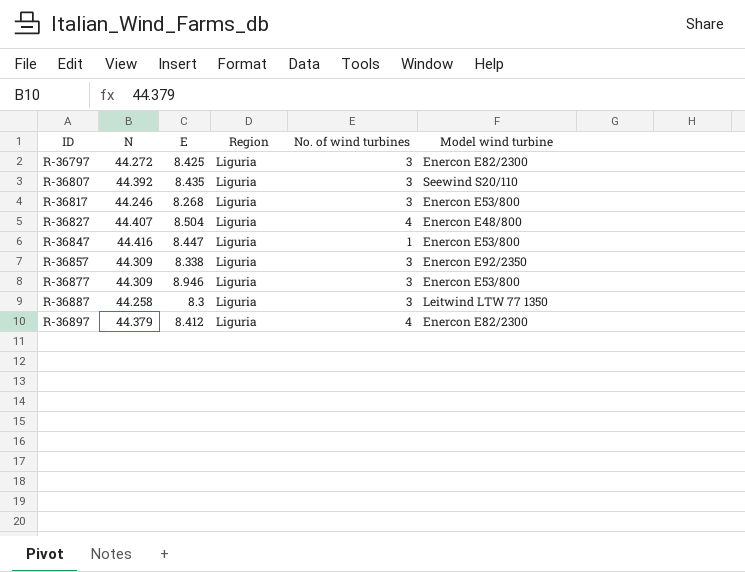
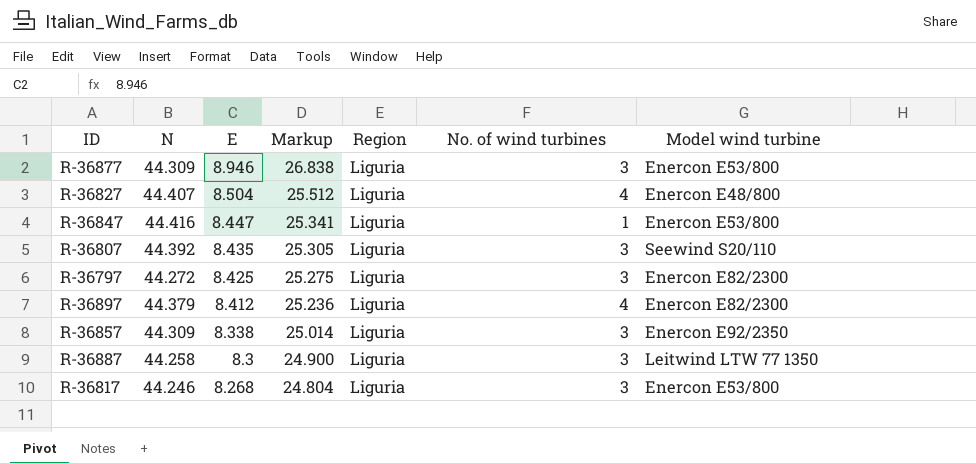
row order: ID ascending -> E descending
column Markup | formula: none -> [E] * 3

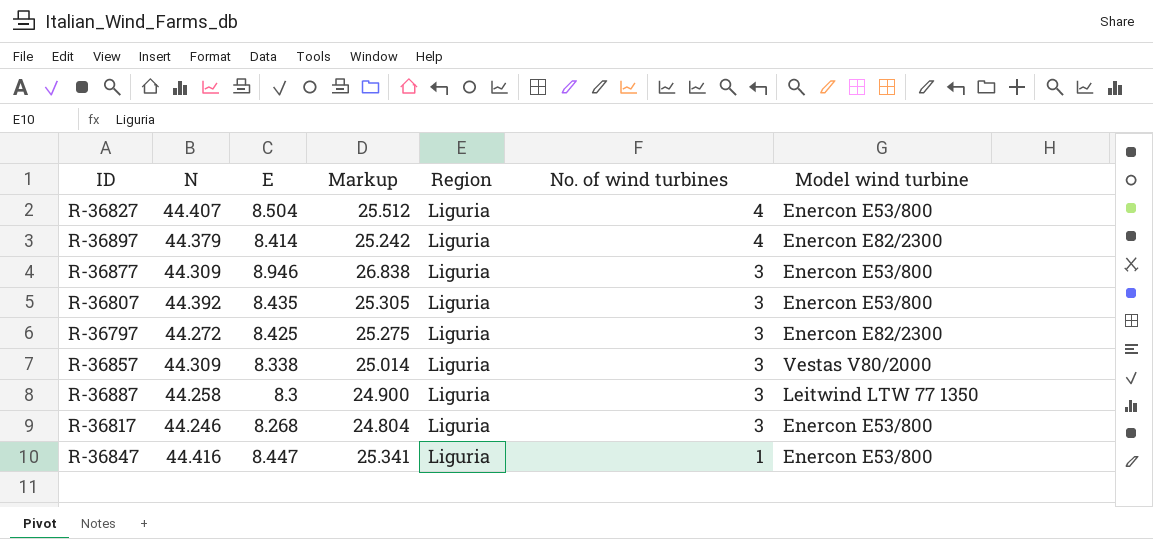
row order: E descending -> No. of wind turbines descending
R-36827 | Model wind turbine: Enercon E48/800 -> Enercon E53/800
R-36897 | E: 8.412 -> 8.414
R-36897 | Markup: 25.236 -> 25.242
R-36807 | Model wind turbine: Seewind S20/110 -> Enercon E53/800
R-36857 | Model wind turbine: Enercon E92/2350 -> Vestas V80/2000

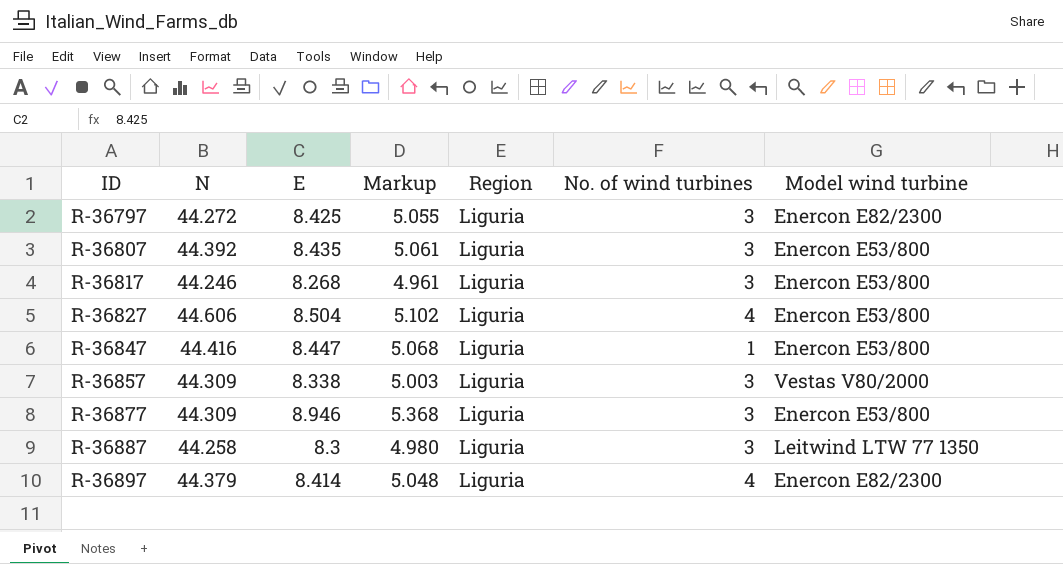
row order: No. of wind turbines descending -> ID ascending
column Markup | formula: [E] * 3 -> [E] * 0.6
R-36827 | N: 44.407 -> 44.606

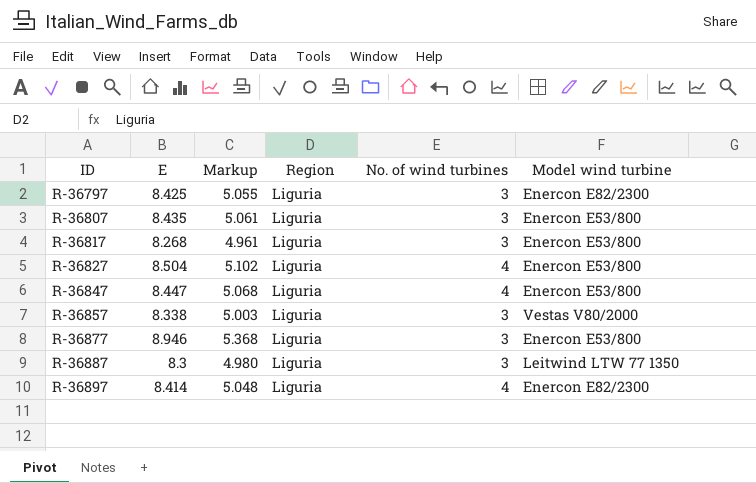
column N | position: 2 -> none
R-36847 | No. of wind turbines: 1 -> 4

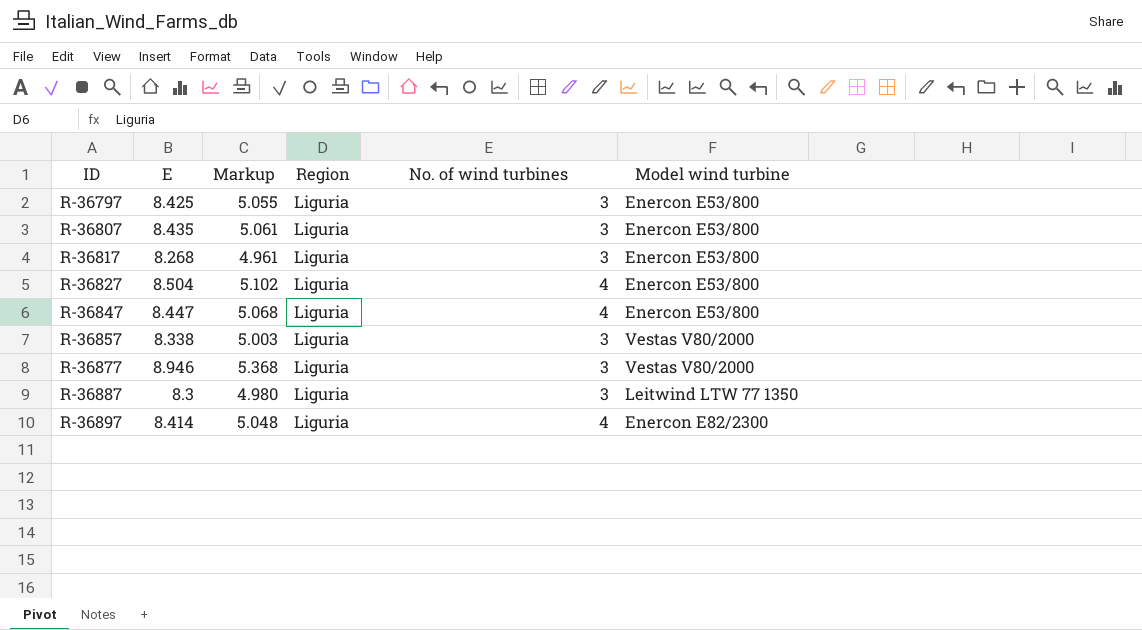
R-36797 | Model wind turbine: Enercon E82/2300 -> Enercon E53/800
R-36877 | Model wind turbine: Enercon E53/800 -> Vestas V80/2000

